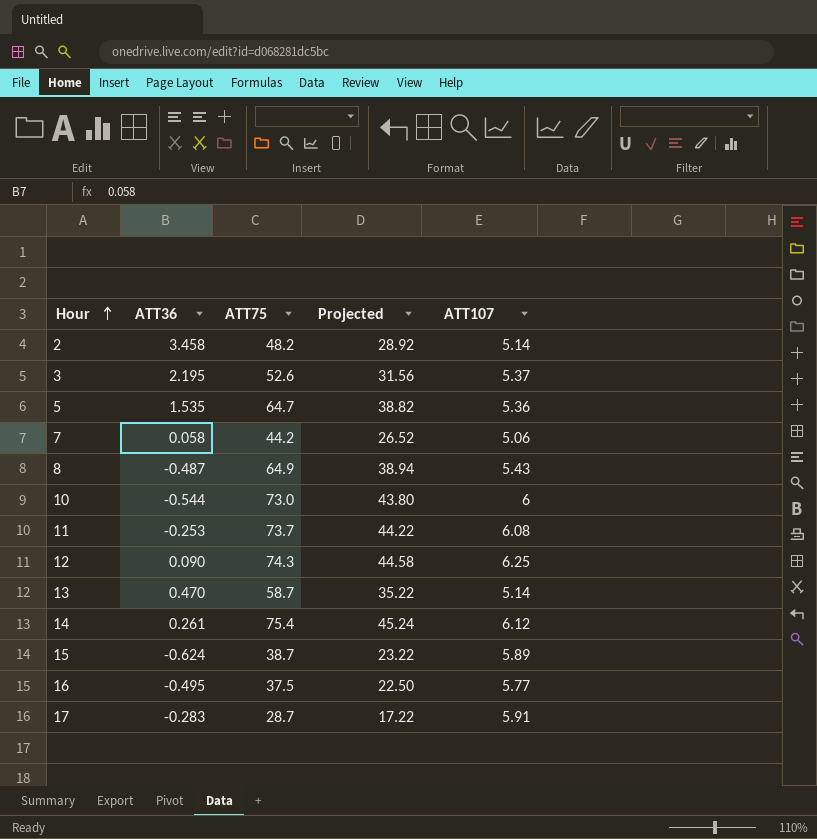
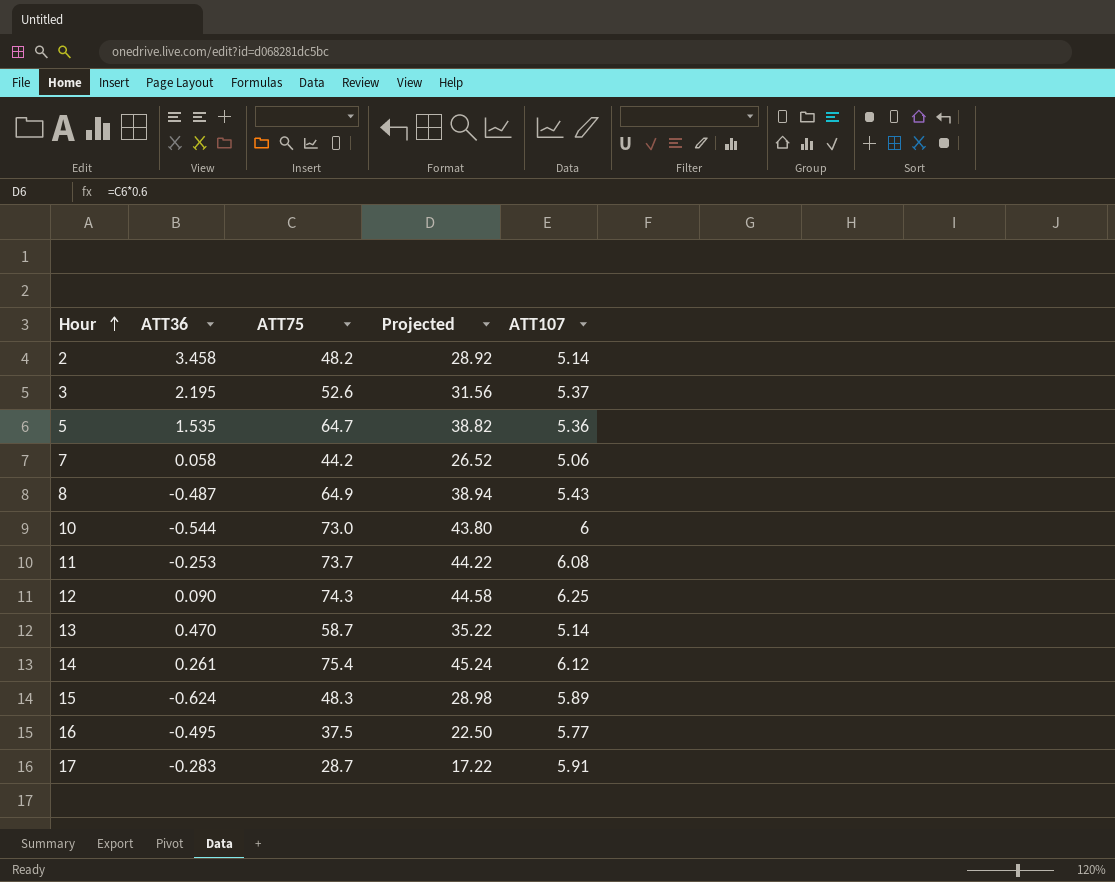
15 | ATT75: 38.7 -> 48.3
15 | Projected: 23.22 -> 28.98

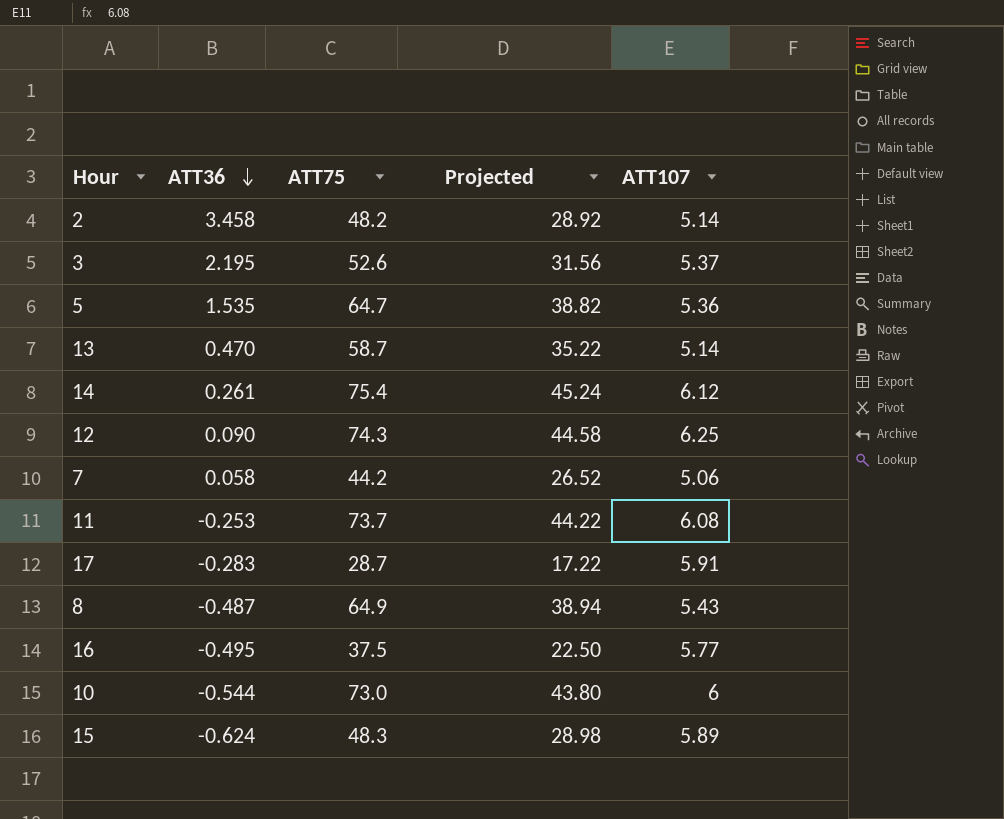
row order: Hour ascending -> ATT36 descending

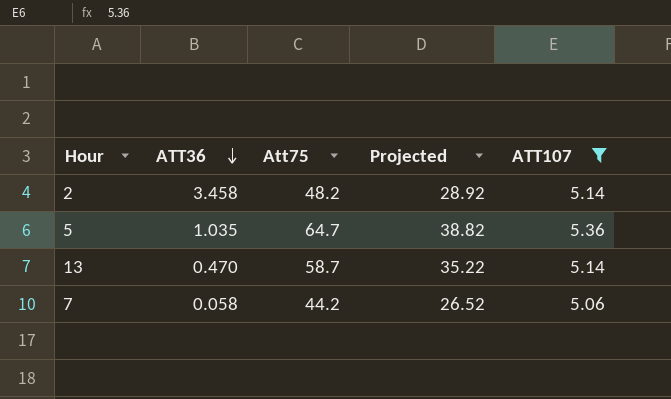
filter: none -> ATT107 <= 5.36
column name: ATT75 -> Att75
5 | ATT36: 1.535 -> 1.035

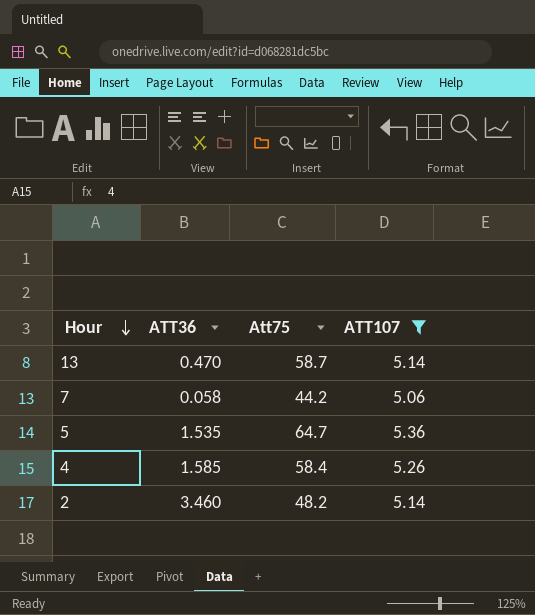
row order: ATT36 descending -> Hour descending
column Projected | formula: [Att75] * 0.6 -> none
5 | ATT36: 1.035 -> 1.535
row 4: none -> 1.585 | 58.4 | 5.26
2 | ATT36: 3.458 -> 3.460

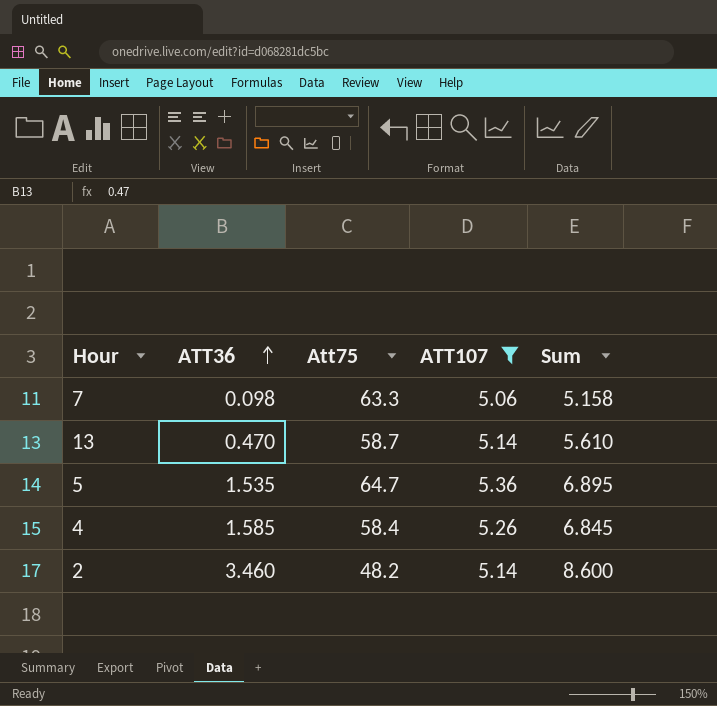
row order: Hour descending -> ATT36 ascending
column Sum | formula: none -> [ATT36] + [ATT107]
7 | ATT36: 0.058 -> 0.098
7 | Att75: 44.2 -> 63.3

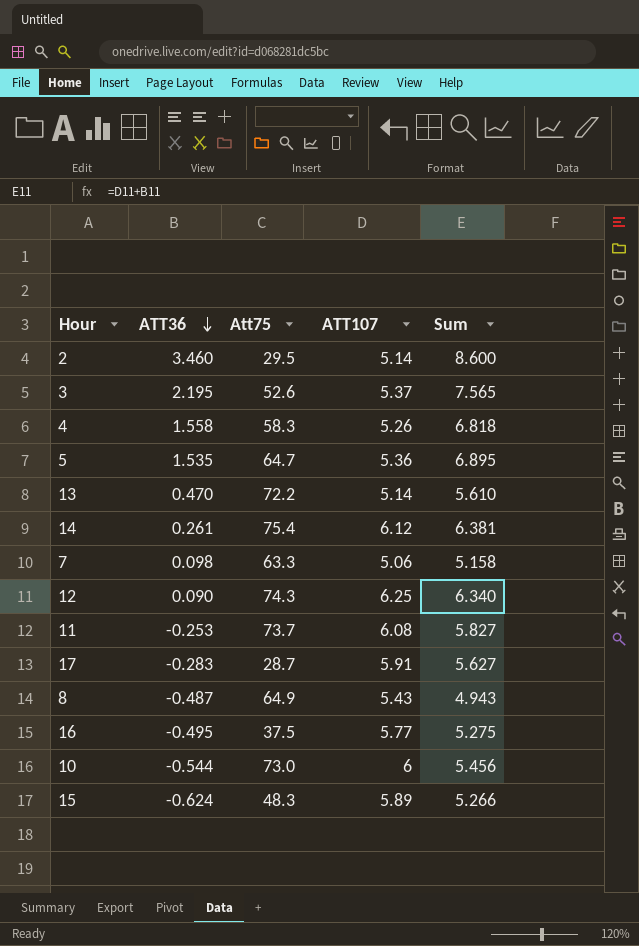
filter: ATT107 <= 5.36 -> none
row order: ATT36 ascending -> ATT36 descending
2 | Att75: 48.2 -> 29.5
4 | ATT36: 1.585 -> 1.558
4 | Att75: 58.4 -> 58.3
4 | Sum: 6.845 -> 6.818
13 | Att75: 58.7 -> 72.2

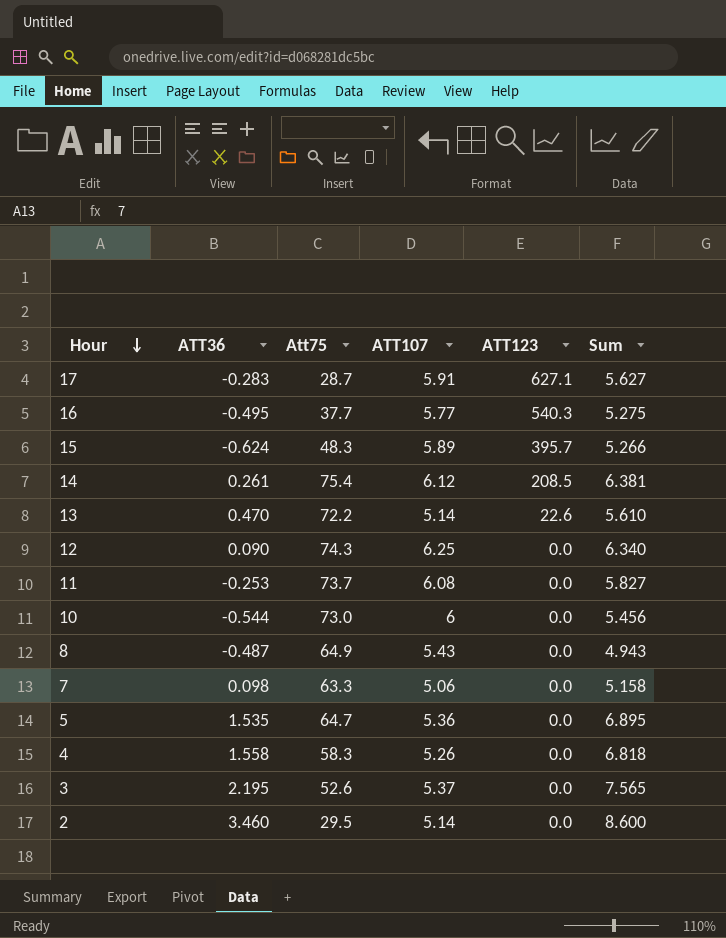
row order: ATT36 descending -> Hour descending
column ATT123 | position: none -> 5
16 | Att75: 37.5 -> 37.7

